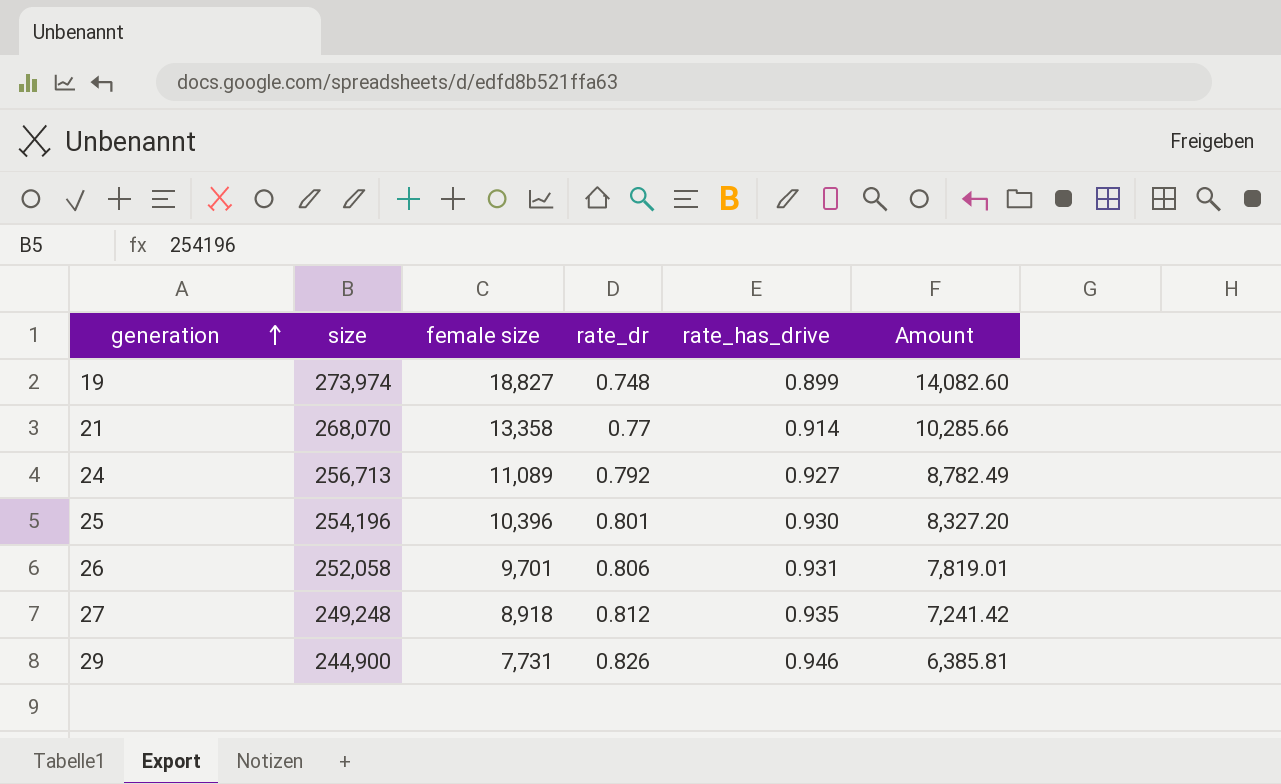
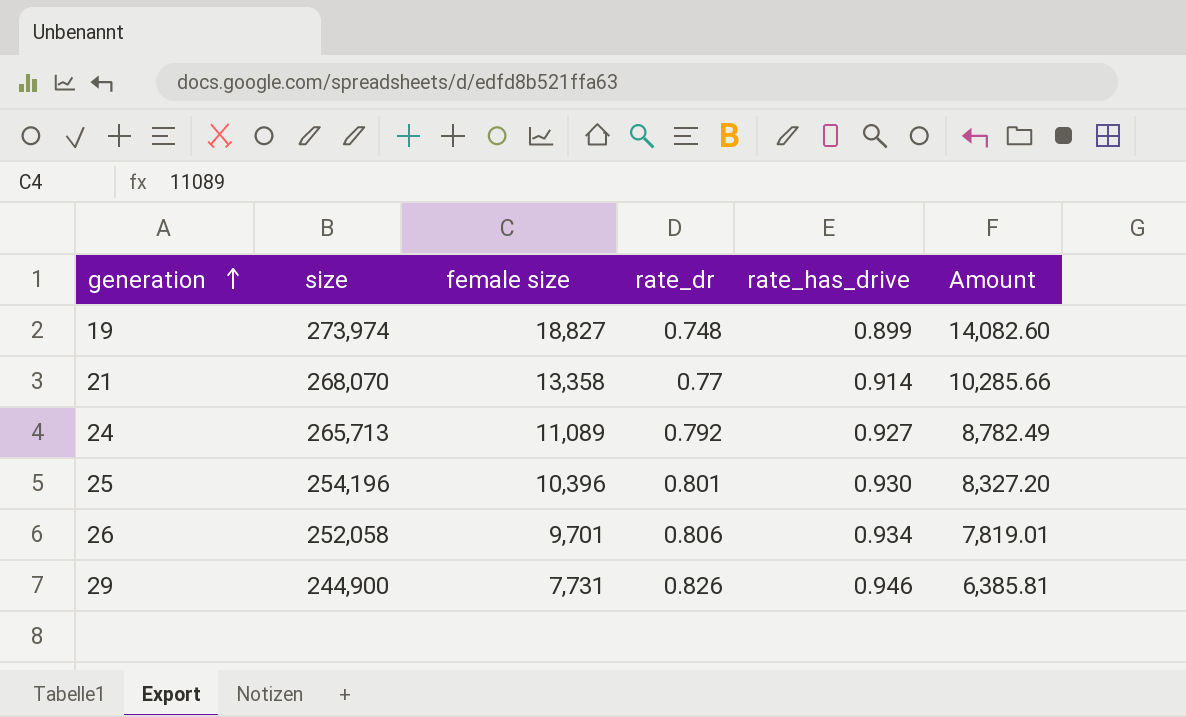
row 27: 249,248 | 8,918 | 0.812 | 0.935 | 7,241.42 -> none
24 | size: 256,713 -> 265,713
26 | rate_has_drive: 0.931 -> 0.934

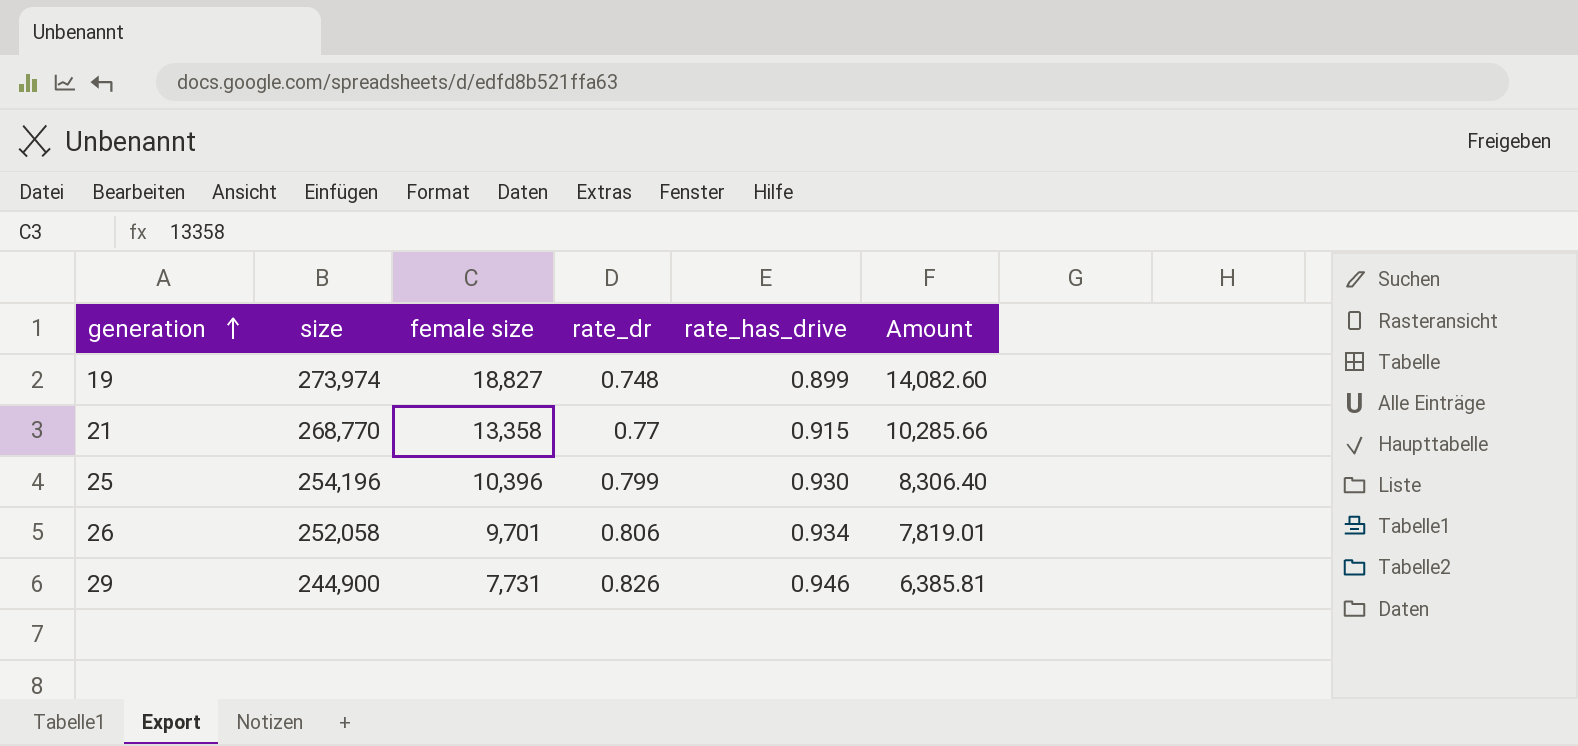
row 24: 265,713 | 11,089 | 0.792 | 0.927 | 8,782.49 -> none
21 | size: 268,070 -> 268,770
21 | rate_has_drive: 0.914 -> 0.915
25 | rate_dr: 0.801 -> 0.799
25 | Amount: 8,327.20 -> 8,306.40

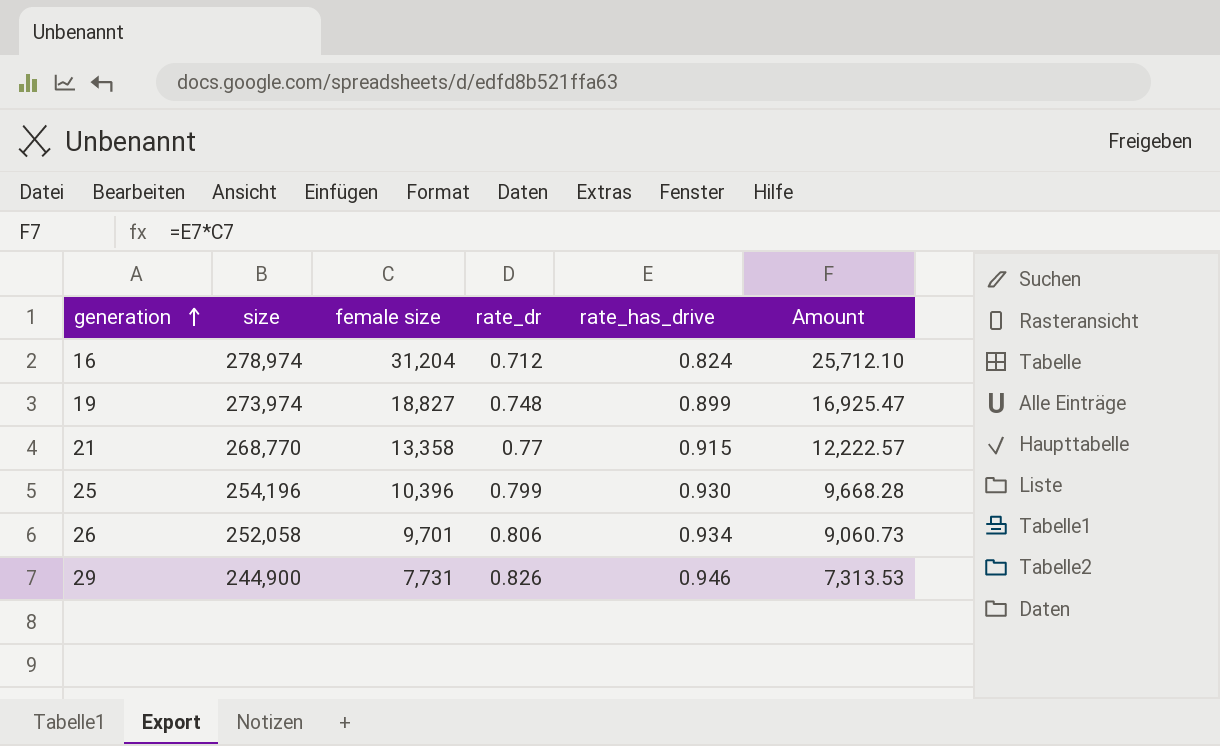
column Amount | formula: [female size] * [rate_dr] -> [female size] * [rate_has_drive]
row 16: none -> 278,974 | 31,204 | 0.712 | 0.824 | 25,712.10

